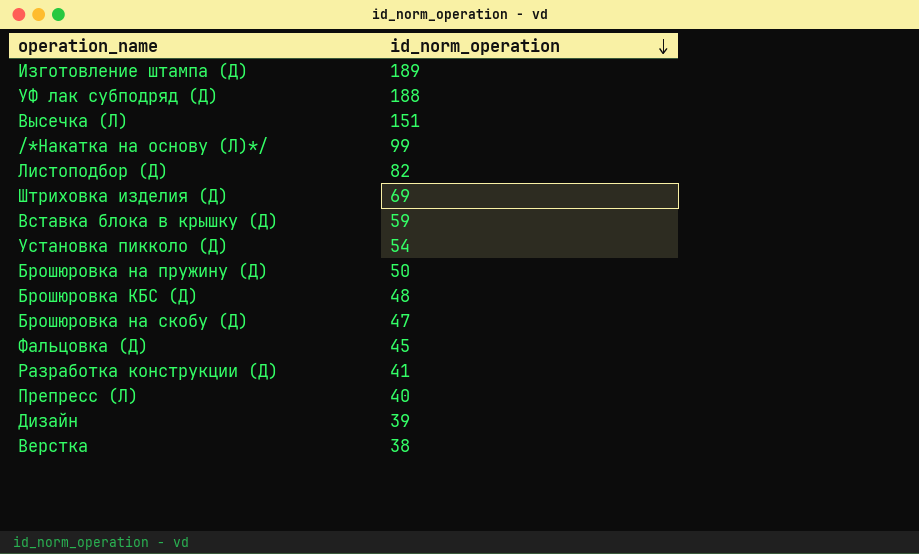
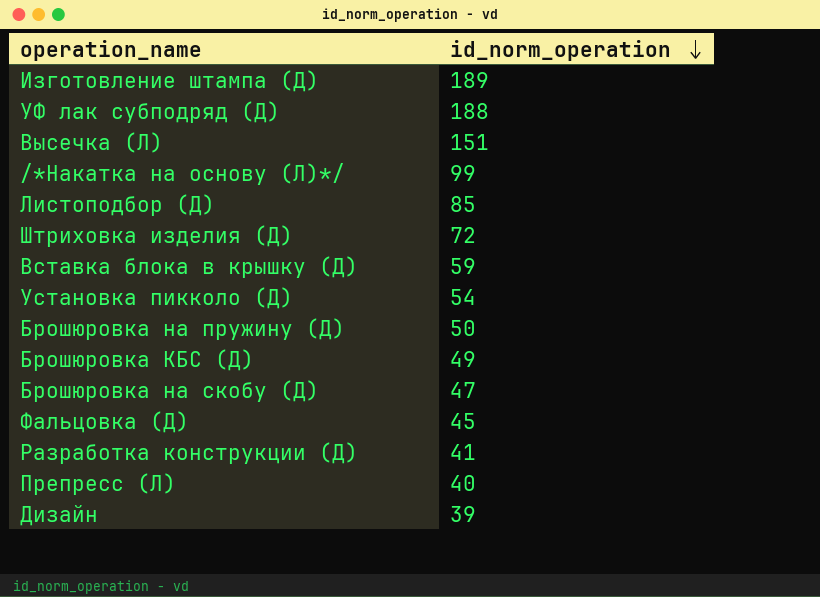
row Верстка: 38 -> none
Листоподбор (Д) | id_norm_operation: 82 -> 85
Штриховка изделия (Д) | id_norm_operation: 69 -> 72
Брошюровка КБС (Д) | id_norm_operation: 48 -> 49

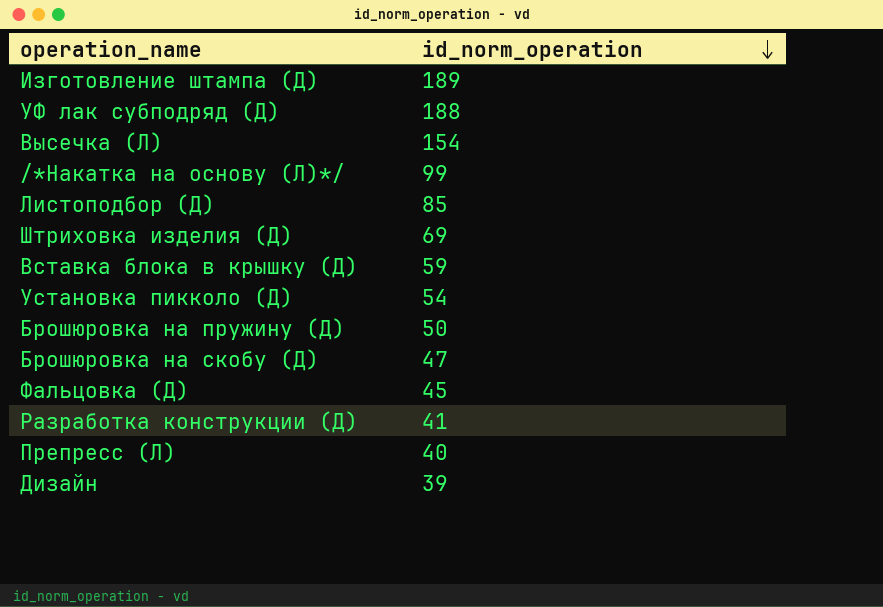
row Брошюровка КБС (Д): 49 -> none
Высечка (Л) | id_norm_operation: 151 -> 154
Штриховка изделия (Д) | id_norm_operation: 72 -> 69

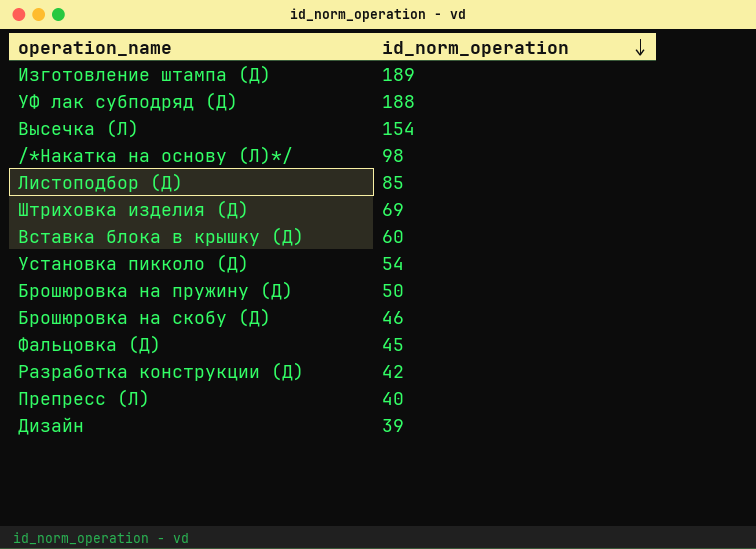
/*Накатка на основу (Л)*/ | id_norm_operation: 99 -> 98
Вставка блока в крышку (Д) | id_norm_operation: 59 -> 60
Брошюровка на скобу (Д) | id_norm_operation: 47 -> 46
Разработка конструкции (Д) | id_norm_operation: 41 -> 42

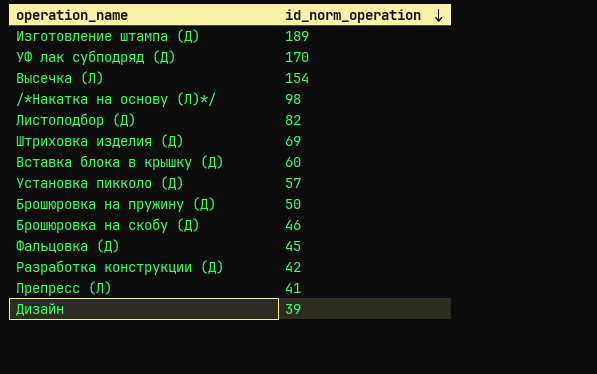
УФ лак субподряд (Д) | id_norm_operation: 188 -> 170
Листоподбор (Д) | id_norm_operation: 85 -> 82
Установка пикколо (Д) | id_norm_operation: 54 -> 57
Препресс (Л) | id_norm_operation: 40 -> 41

